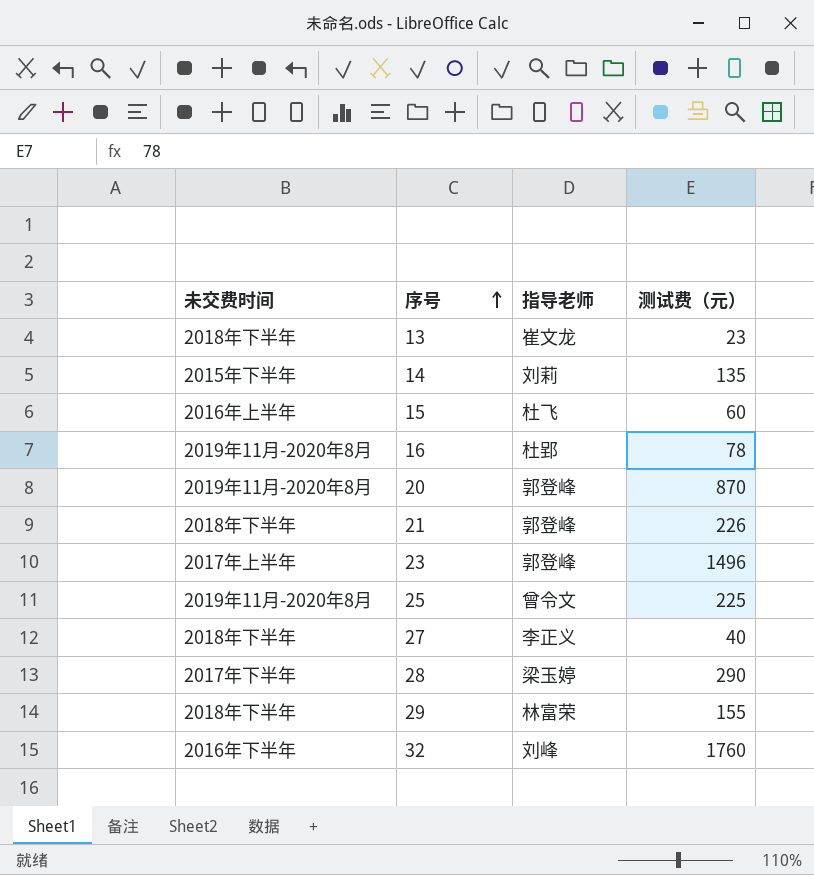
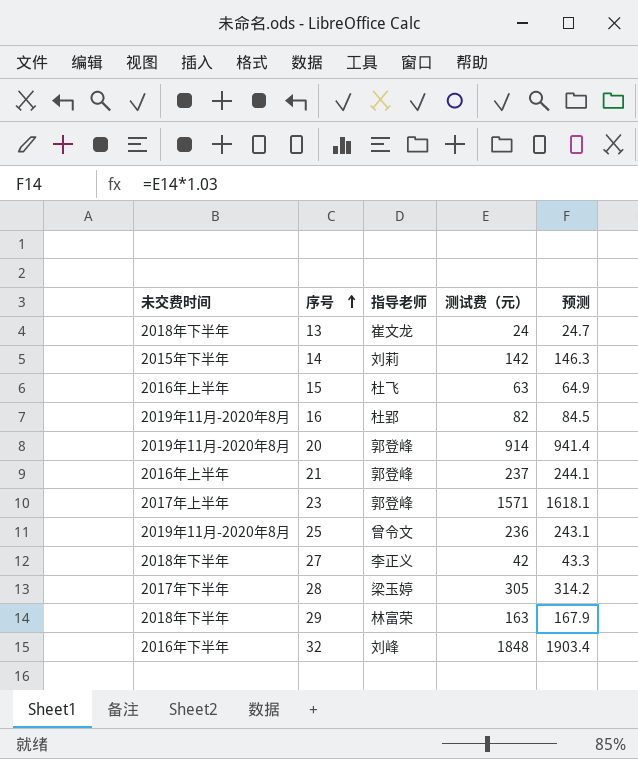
column 预测 | formula: none -> [测试费（元）] * 1.03
13 | 测试费（元）: 23 -> 24
14 | 测试费（元）: 135 -> 142
15 | 测试费（元）: 60 -> 63
16 | 测试费（元）: 78 -> 82
20 | 测试费（元）: 870 -> 914
21 | 未交费时间: 2018年下半年 -> 2016年上半年
21 | 测试费（元）: 226 -> 237
23 | 测试费（元）: 1496 -> 1571
25 | 测试费（元）: 225 -> 236
27 | 测试费（元）: 40 -> 42
28 | 测试费（元）: 290 -> 305
29 | 测试费（元）: 155 -> 163
32 | 测试费（元）: 1760 -> 1848

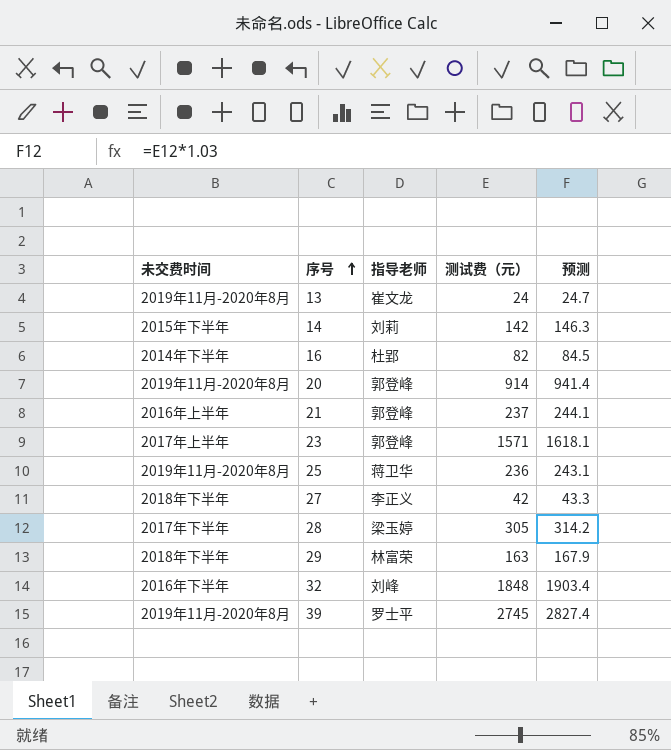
row 15: 2016年上半年 | 杜飞 | 63 | 64.9 -> none
13 | 未交费时间: 2018年下半年 -> 2019年11月-2020年8月
16 | 未交费时间: 2019年11月-2020年8月 -> 2014年下半年
25 | 指导老师: 曾令文 -> 蒋卫华
row 39: none -> 2019年11月-2020年8月 | 罗士平 | 2745 | 2827.4

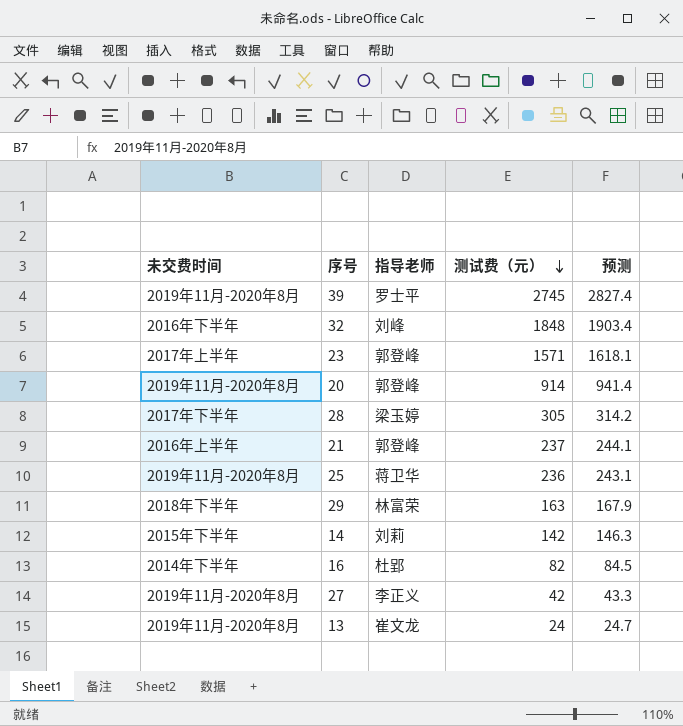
row order: 序号 ascending -> 测试费（元） descending
27 | 未交费时间: 2018年下半年 -> 2019年11月-2020年8月

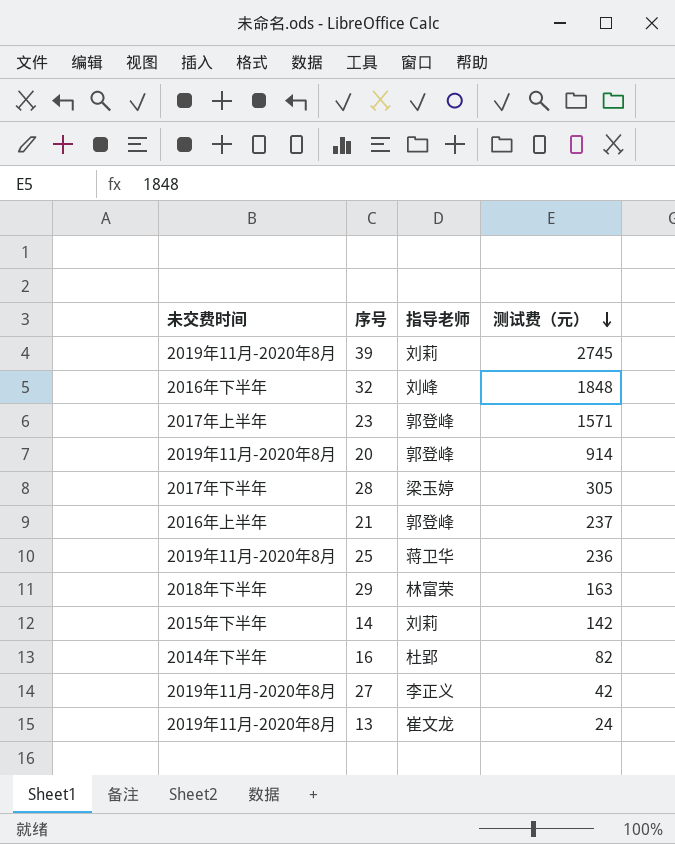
column 预测 | formula: [测试费（元）] * 1.03 -> none
39 | 指导老师: 罗士平 -> 刘莉

